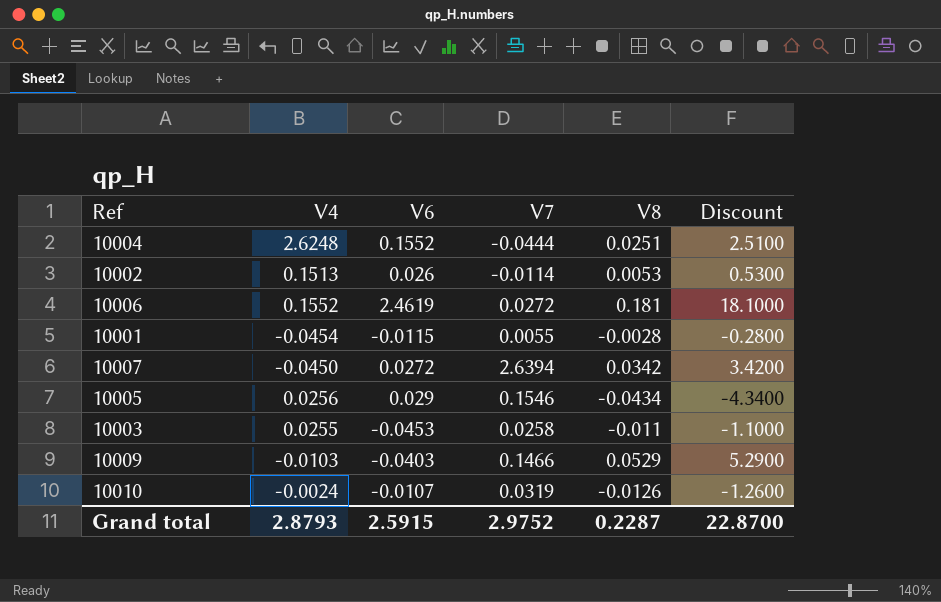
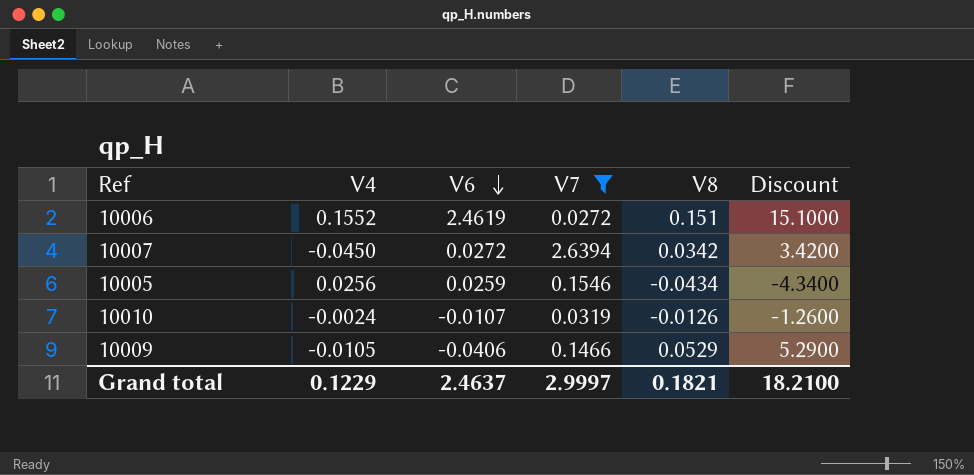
filter: none -> V7 >= 0.0272
row order: none -> V6 descending
10006 | V8: 0.181 -> 0.151
10006 | Discount: 18.1000 -> 15.1000
10005 | V6: 0.029 -> 0.0259
10009 | V4: -0.0103 -> -0.0105
10009 | V6: -0.0403 -> -0.0406
Grand total | V4: 2.8793 -> 0.1229
Grand total | V6: 2.5915 -> 2.4637
Grand total | V7: 2.9752 -> 2.9997
Grand total | V8: 0.2287 -> 0.1821
Grand total | Discount: 22.8700 -> 18.2100

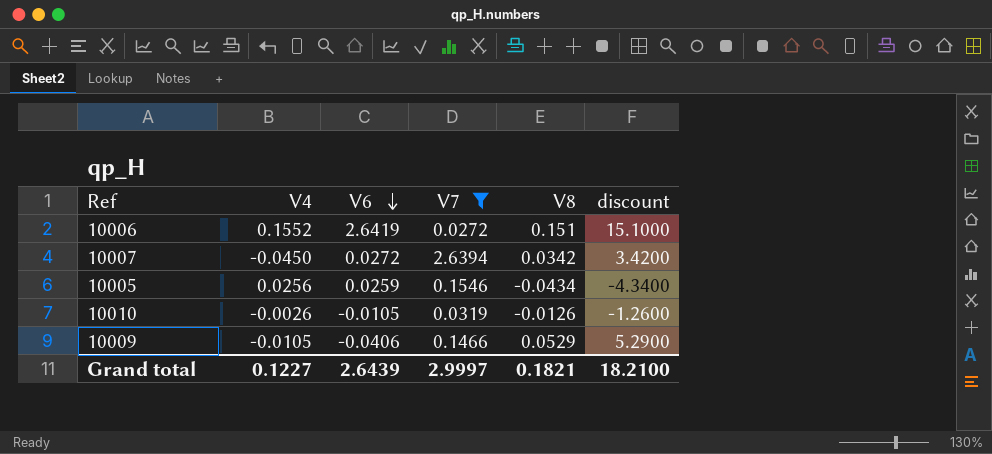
column name: Discount -> discount
10006 | V6: 2.4619 -> 2.6419
10010 | V4: -0.0024 -> -0.0026
10010 | V6: -0.0107 -> -0.0105
Grand total | V4: 0.1229 -> 0.1227
Grand total | V6: 2.4637 -> 2.6439

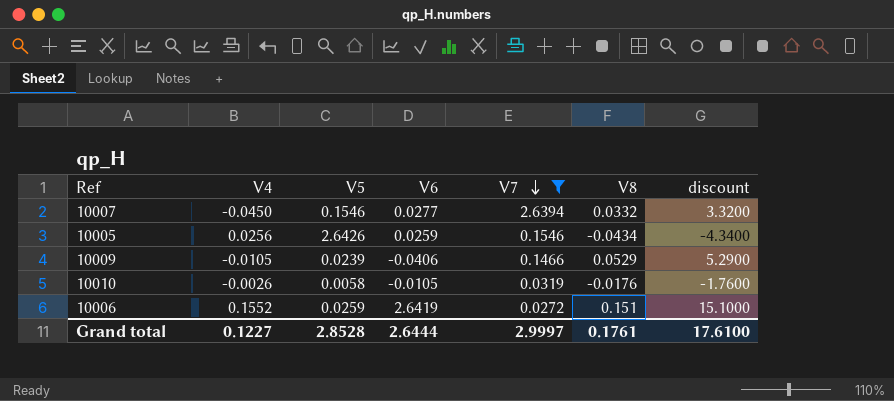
row order: V6 descending -> V7 descending
column V5 | position: none -> 3
10007 | V6: 0.0272 -> 0.0277
10007 | V8: 0.0342 -> 0.0332
10007 | discount: 3.4200 -> 3.3200
10010 | V8: -0.0126 -> -0.0176
10010 | discount: -1.2600 -> -1.7600
Grand total | V6: 2.6439 -> 2.6444
Grand total | V8: 0.1821 -> 0.1761
Grand total | discount: 18.2100 -> 17.6100

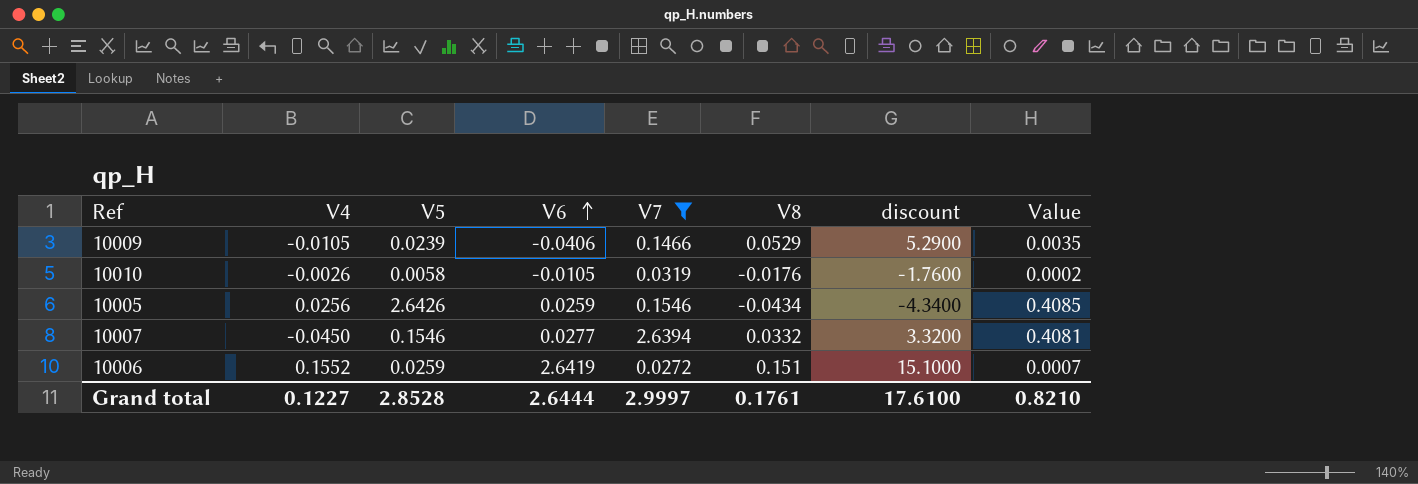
row order: V7 descending -> V6 ascending
column Value | formula: none -> [V5] * [V7]

